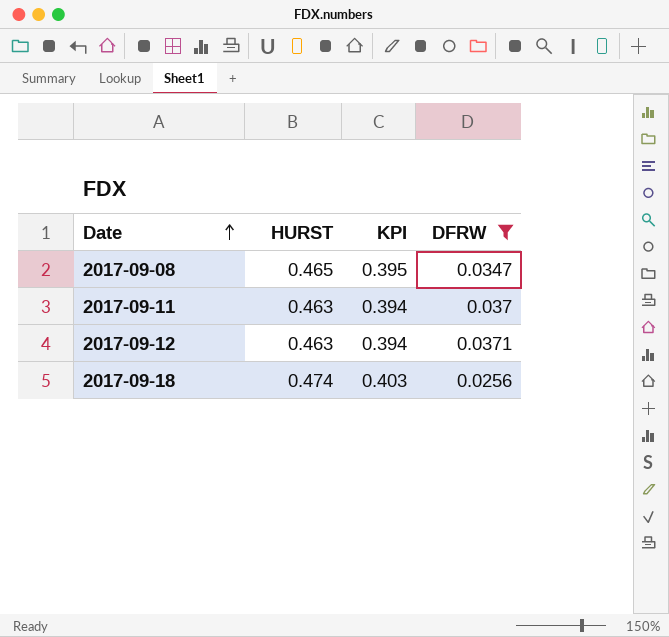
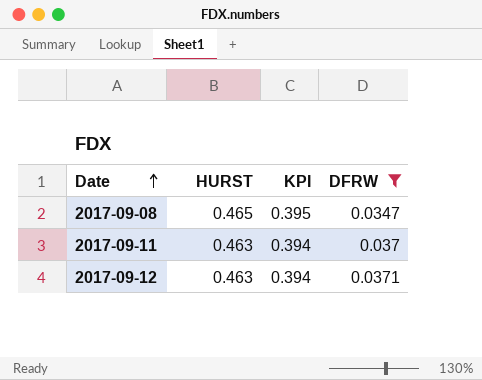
row 2017-09-18: 0.474 | 0.403 | 0.0256 -> none

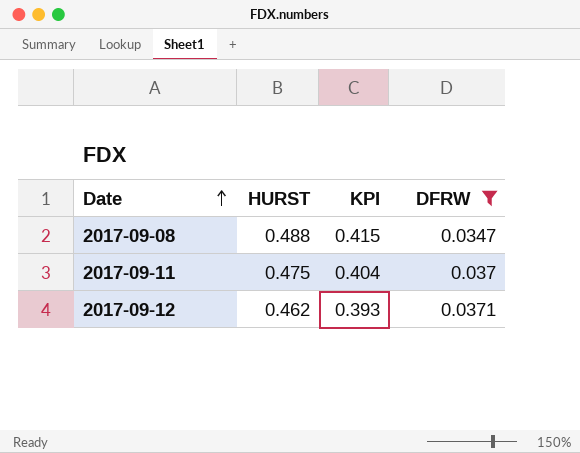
2017-09-08 | HURST: 0.465 -> 0.488
2017-09-08 | KPI: 0.395 -> 0.415
2017-09-11 | HURST: 0.463 -> 0.475
2017-09-11 | KPI: 0.394 -> 0.404
2017-09-12 | HURST: 0.463 -> 0.462
2017-09-12 | KPI: 0.394 -> 0.393

